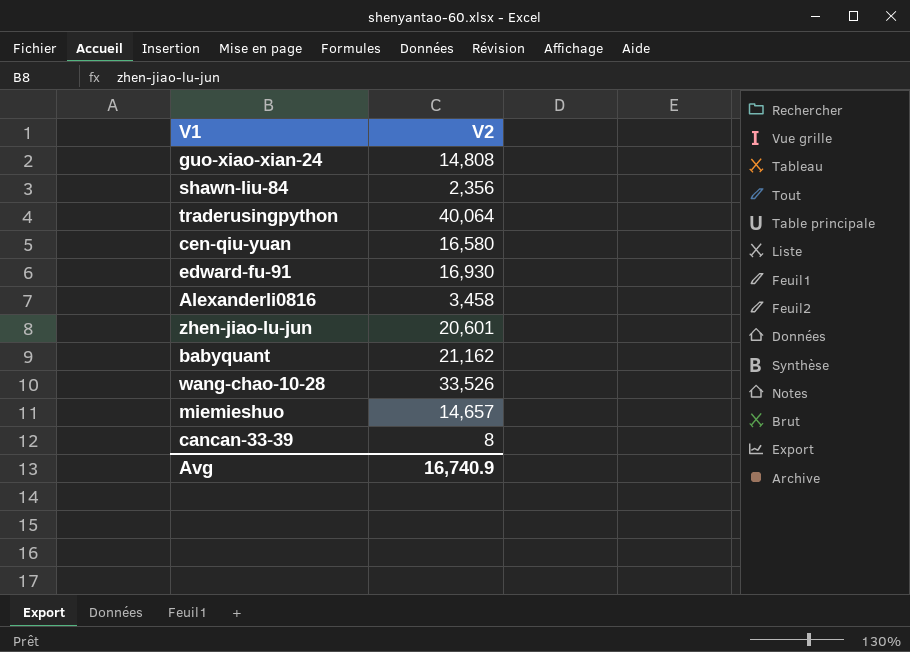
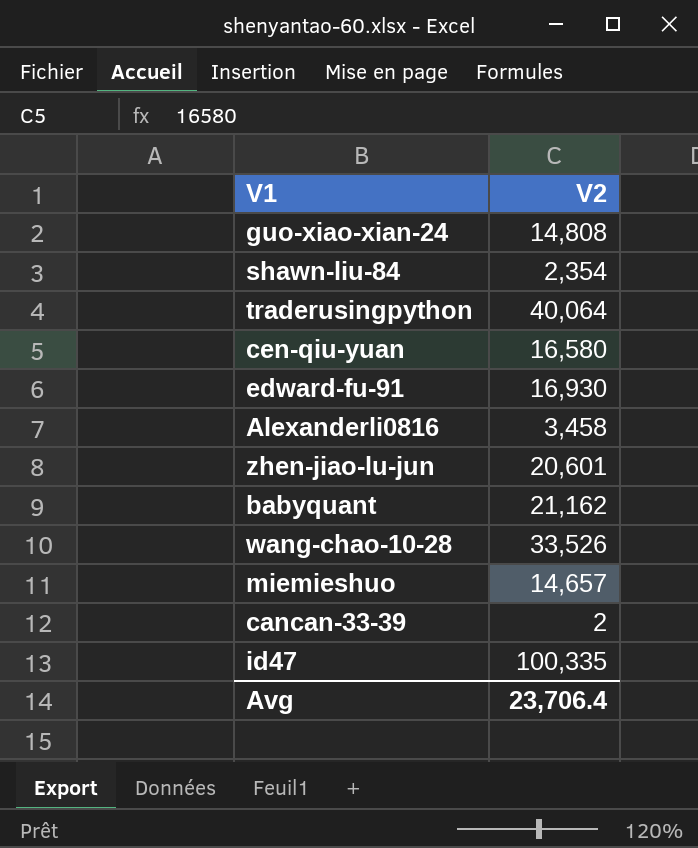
shawn-liu-84 | V2: 2,356 -> 2,354
cancan-33-39 | V2: 8 -> 2
row id47: none -> 100,335
Avg | V2: 16,740.9 -> 23,706.4

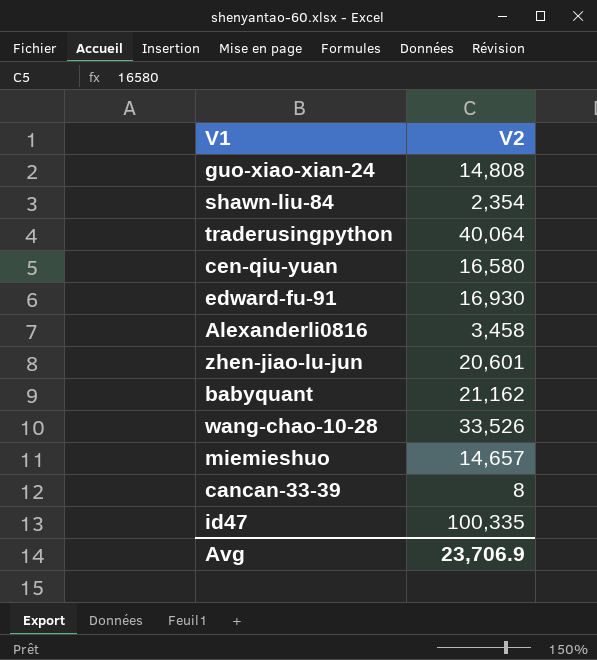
cancan-33-39 | V2: 2 -> 8
Avg | V2: 23,706.4 -> 23,706.9

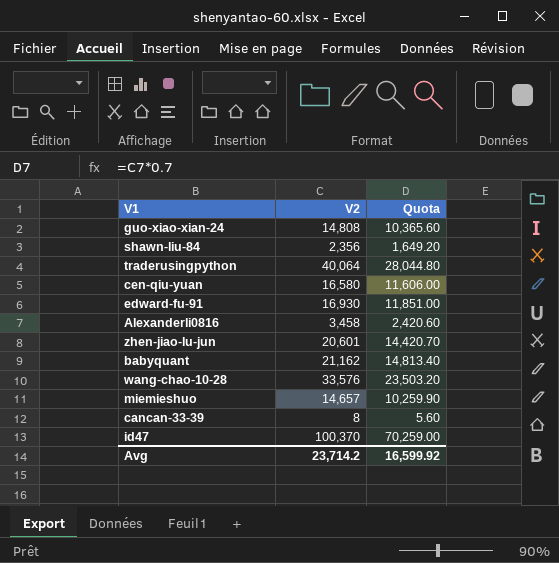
column Quota | formula: none -> [V2] * 0.7
shawn-liu-84 | V2: 2,354 -> 2,356
wang-chao-10-28 | V2: 33,526 -> 33,576
id47 | V2: 100,335 -> 100,370
Avg | V2: 23,706.9 -> 23,714.2

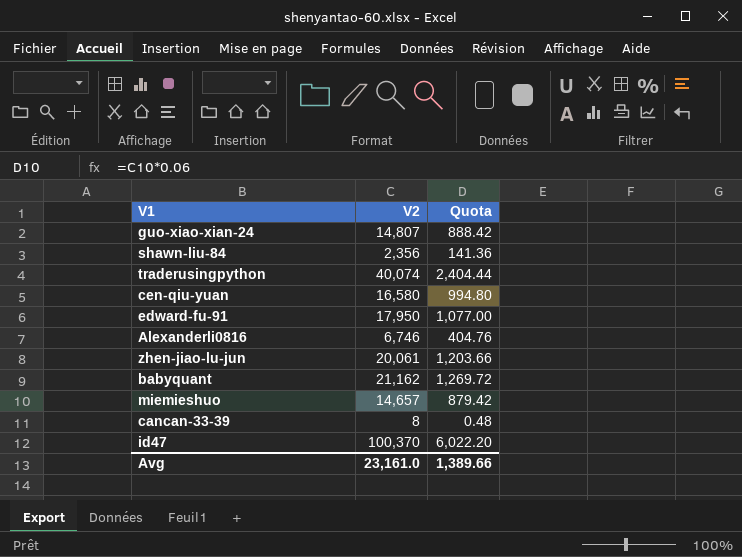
column Quota | formula: [V2] * 0.7 -> [V2] * 0.06
row wang-chao-10-28: 33,576 | 23,503.20 -> none
guo-xiao-xian-24 | V2: 14,808 -> 14,807
traderusingpython | V2: 40,064 -> 40,074
edward-fu-91 | V2: 16,930 -> 17,950
Alexanderli0816 | V2: 3,458 -> 6,746
zhen-jiao-lu-jun | V2: 20,601 -> 20,061
Avg | V2: 23,714.2 -> 23,161.0
Avg | Quota: 16,599.92 -> 1,389.66

